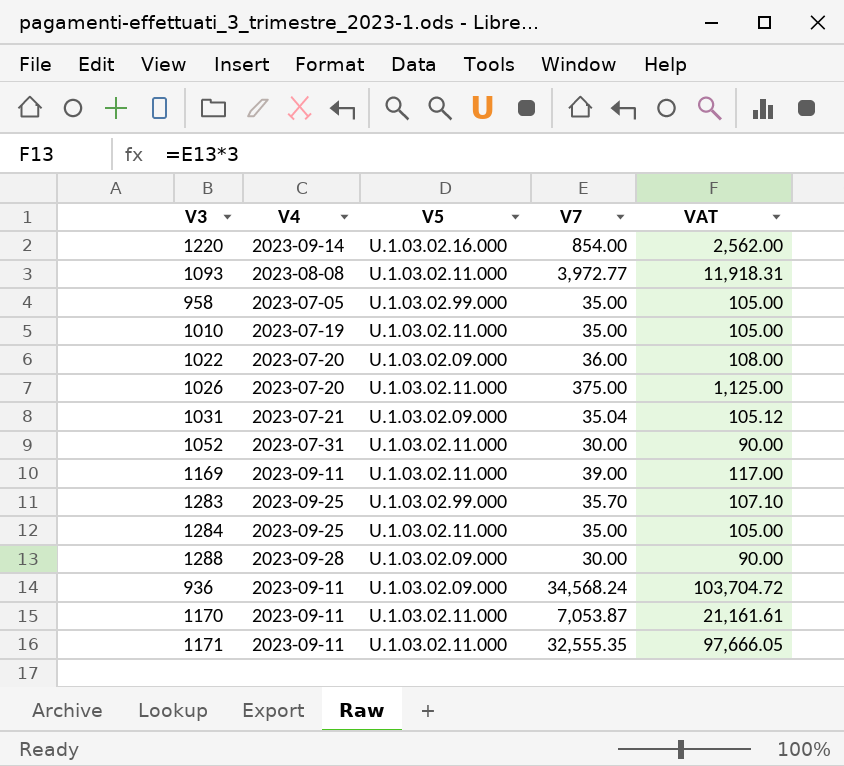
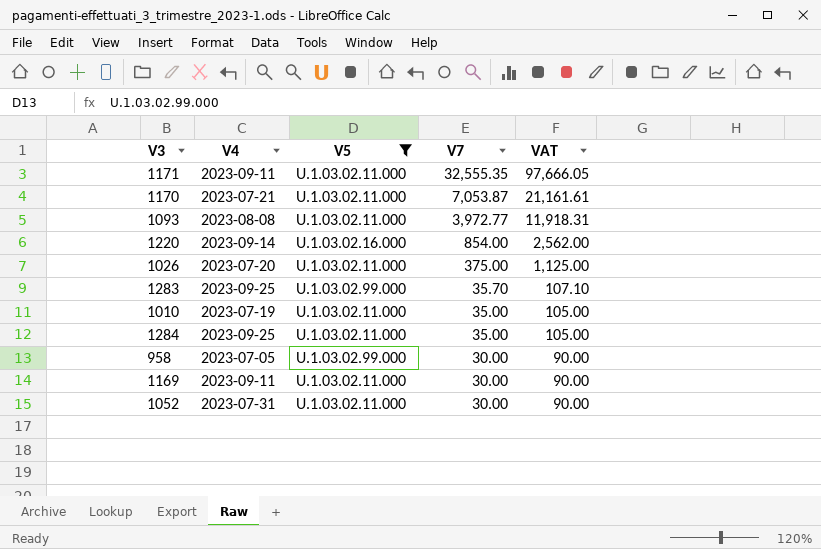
filter: none -> V5 != U.1.03.02.09.000
row order: none -> V7 descending
1170 | V4: 2023-09-11 -> 2023-07-21
958 | V7: 35.00 -> 30.00
958 | VAT: 105.00 -> 90.00
1169 | V7: 39.00 -> 30.00
1169 | VAT: 117.00 -> 90.00

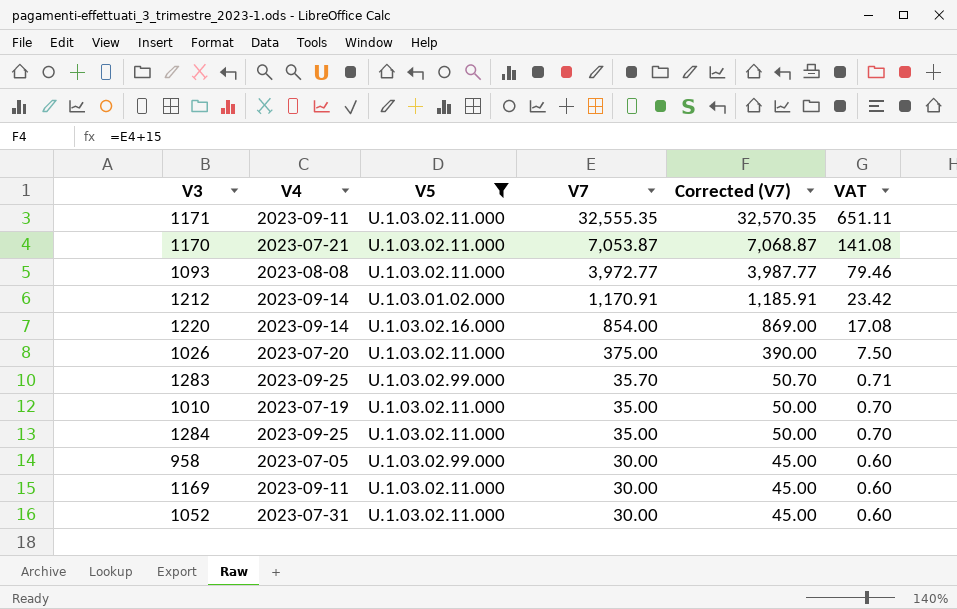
column Corrected (V7) | formula: none -> [V7] + 15
column VAT | formula: [V7] * 3 -> [V7] * 0.02
row 1212: none -> 2023-09-14 | U.1.03.01.02.000 | 1,170.91 | 1,185.91 | 23.42

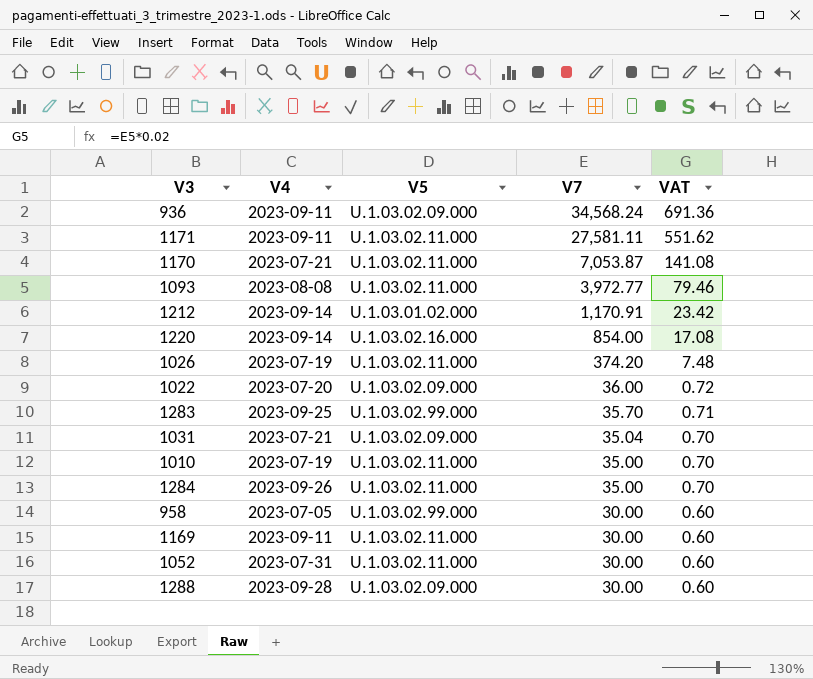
filter: V5 != U.1.03.02.09.000 -> none
column Corrected (V7) | formula: [V7] + 15 -> none
1171 | V7: 32,555.35 -> 27,581.11
1171 | VAT: 651.11 -> 551.62
1026 | V4: 2023-07-20 -> 2023-07-19
1026 | V7: 375.00 -> 374.20
1026 | VAT: 7.50 -> 7.48
1284 | V4: 2023-09-25 -> 2023-09-26

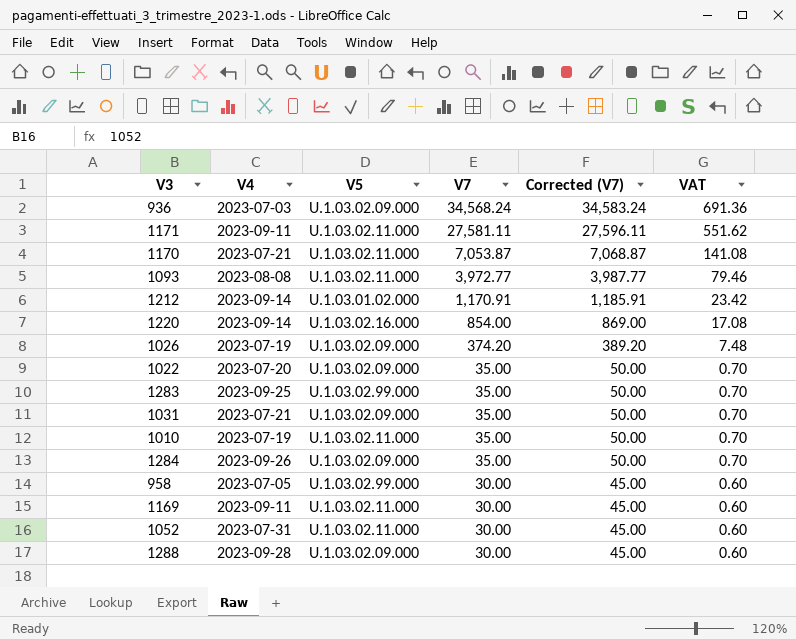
column Corrected (V7) | formula: none -> [V7] + 15
936 | V4: 2023-09-11 -> 2023-07-03
1026 | V5: U.1.03.02.11.000 -> U.1.03.02.09.000
1022 | V7: 36.00 -> 35.00
1022 | VAT: 0.72 -> 0.70
1283 | V7: 35.70 -> 35.00
1283 | VAT: 0.71 -> 0.70
1031 | V7: 35.04 -> 35.00
1284 | V5: U.1.03.02.11.000 -> U.1.03.02.09.000

